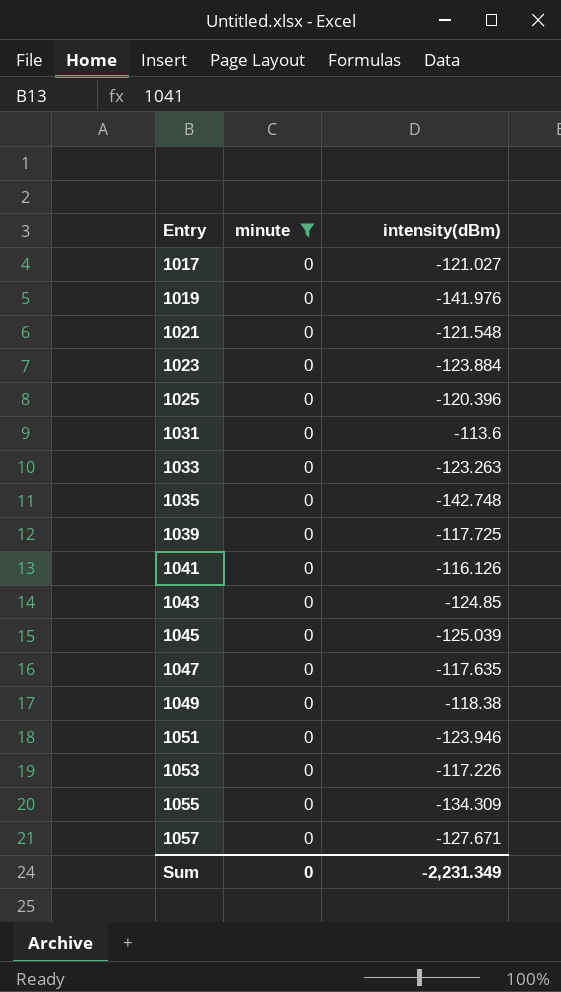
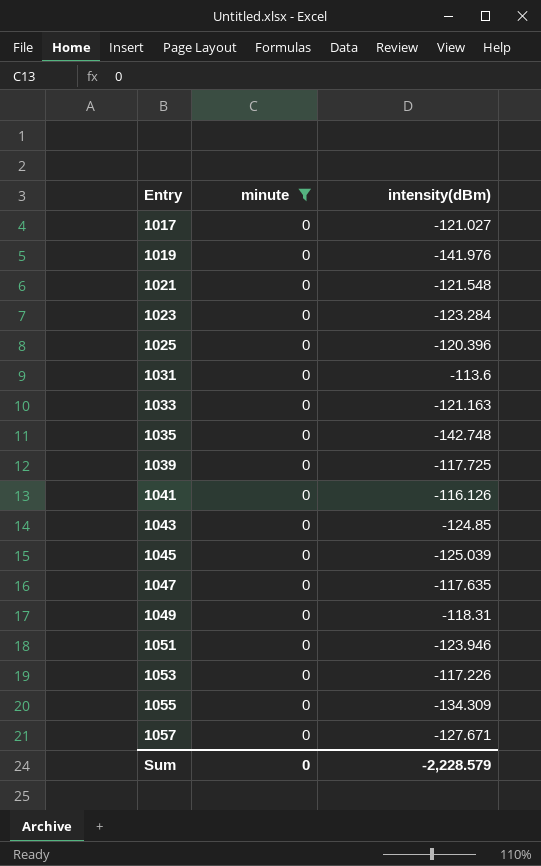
1023 | intensity(dBm): -123.884 -> -123.284
1033 | intensity(dBm): -123.263 -> -121.163
1049 | intensity(dBm): -118.38 -> -118.31
Sum | intensity(dBm): -2,231.349 -> -2,228.579

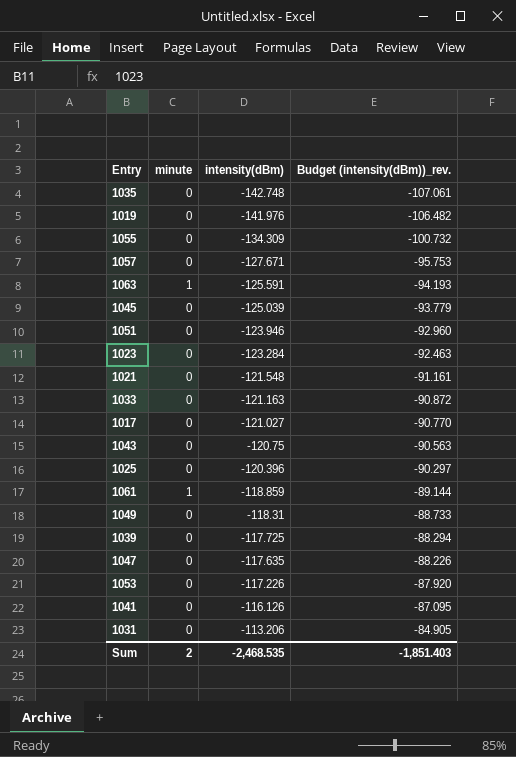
filter: minute = 0 -> none
row order: Entry ascending -> intensity(dBm) ascending
column Budget (intensity(dBm))_rev. | formula: none -> [intensity(dBm)] * 0.75
1043 | intensity(dBm): -124.85 -> -120.75
1031 | intensity(dBm): -113.6 -> -113.206
Sum | minute: 0 -> 2
Sum | intensity(dBm): -2,228.579 -> -2,468.535

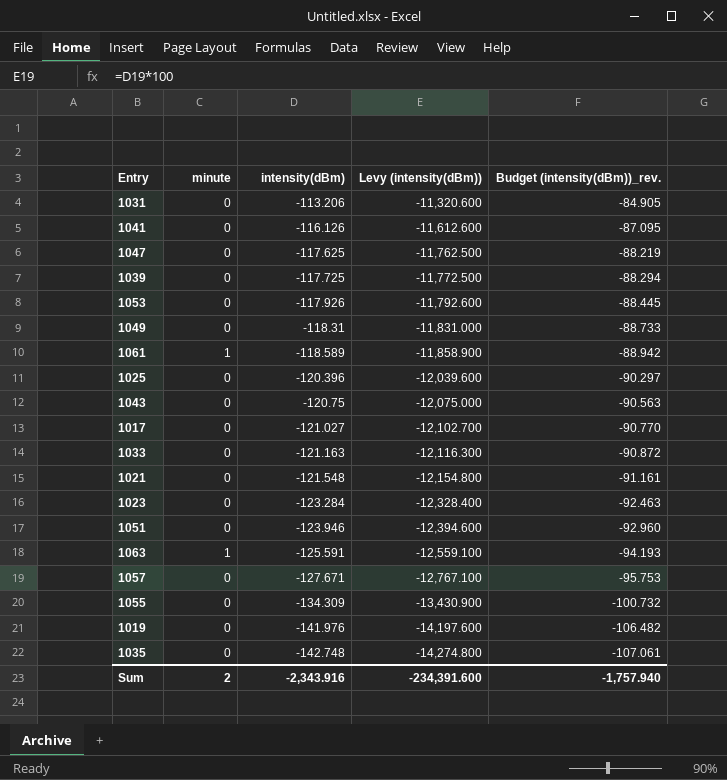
row order: intensity(dBm) ascending -> intensity(dBm) descending
column Levy (intensity(dBm)) | formula: none -> [intensity(dBm)] * 100
row 1045: 0 | -125.039 | -93.779 -> none
1047 | intensity(dBm): -117.635 -> -117.625
1047 | Budget (intensity(dBm))_rev.: -88.226 -> -88.219
1053 | intensity(dBm): -117.226 -> -117.926
1053 | Budget (intensity(dBm))_rev.: -87.920 -> -88.445
1061 | intensity(dBm): -118.859 -> -118.589
1061 | Budget (intensity(dBm))_rev.: -89.144 -> -88.942
Sum | intensity(dBm): -2,468.535 -> -2,343.916
Sum | Budget (intensity(dBm))_rev.: -1,851.403 -> -1,757.940

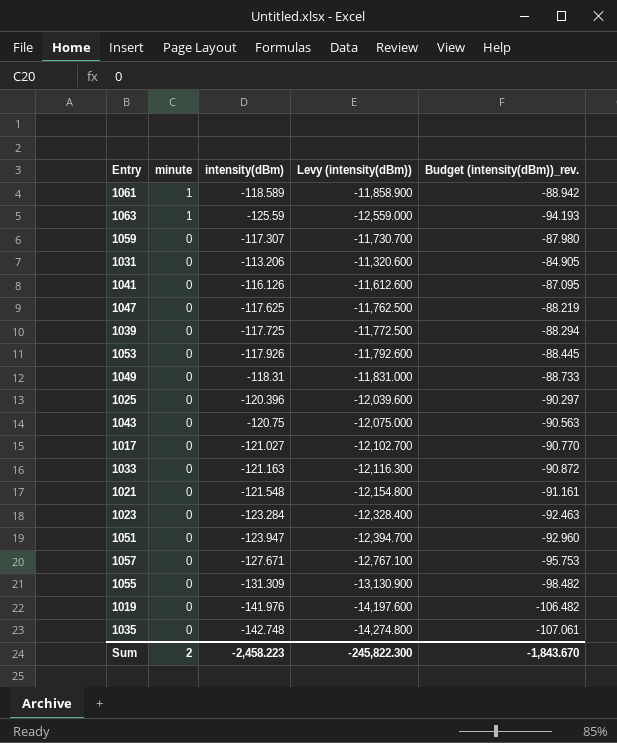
row order: intensity(dBm) descending -> minute descending
1063 | intensity(dBm): -125.591 -> -125.59
1063 | Levy (intensity(dBm)): -12,559.100 -> -12,559.000
row 1059: none -> 0 | -117.307 | -11,730.700 | -87.980
1051 | intensity(dBm): -123.946 -> -123.947
1051 | Levy (intensity(dBm)): -12,394.600 -> -12,394.700
1055 | intensity(dBm): -134.309 -> -131.309
1055 | Levy (intensity(dBm)): -13,430.900 -> -13,130.900
1055 | Budget (intensity(dBm))_rev.: -100.732 -> -98.482
Sum | intensity(dBm): -2,343.916 -> -2,458.223
Sum | Levy (intensity(dBm)): -234,391.600 -> -245,822.300
Sum | Budget (intensity(dBm))_rev.: -1,757.940 -> -1,843.670

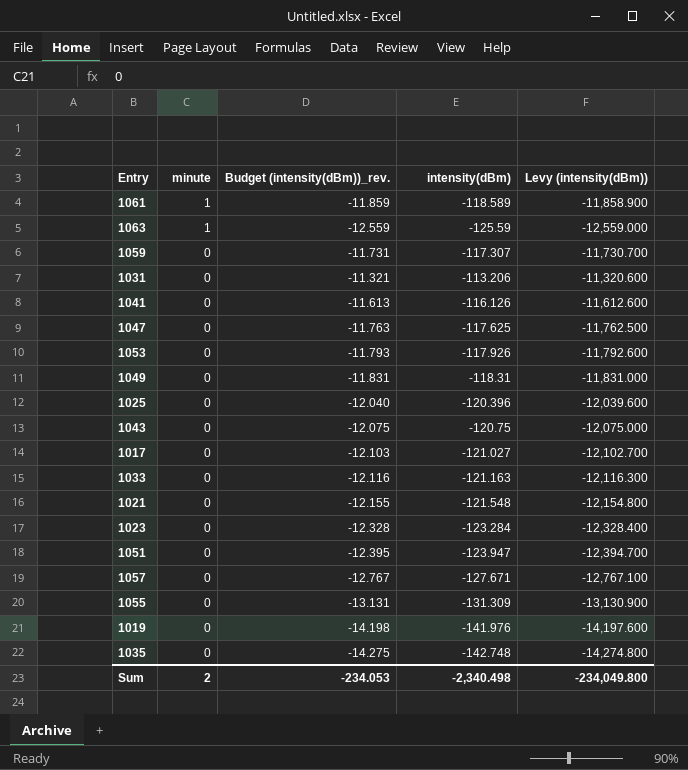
column Budget (intensity(dBm))_rev. | formula: [intensity(dBm)] * 0.75 -> [intensity(dBm)] * 0.1
column Budget (intensity(dBm))_rev. | position: 5 -> 3
row 1039: 0 | -117.725 | -11,772.500 | -88.294 -> none
Sum | Budget (intensity(dBm))_rev.: -1,843.670 -> -234.053
Sum | intensity(dBm): -2,458.223 -> -2,340.498
Sum | Levy (intensity(dBm)): -245,822.300 -> -234,049.800

